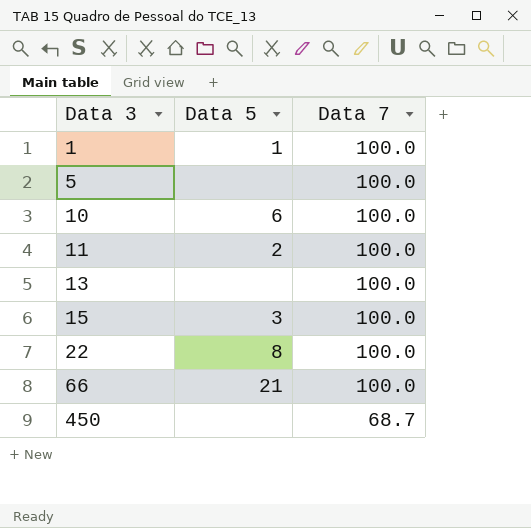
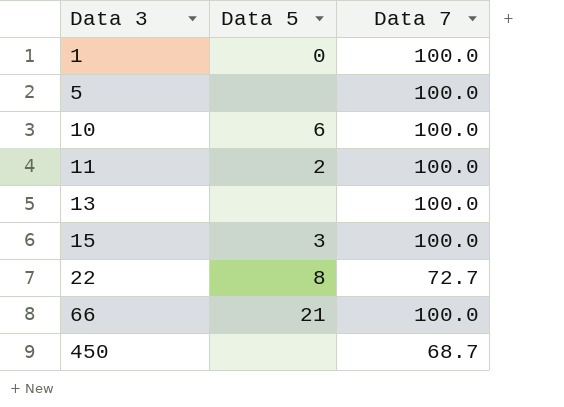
1 | Data 5: 1 -> 0
22 | Data 7: 100.0 -> 72.7

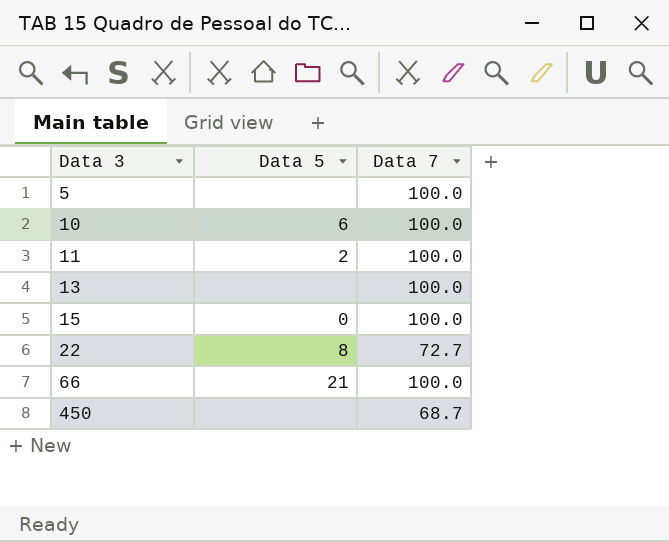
row 1: 0 | 100.0 -> none
15 | Data 5: 3 -> 0

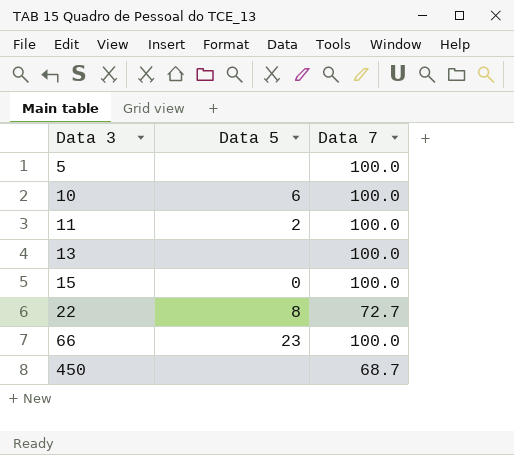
66 | Data 5: 21 -> 23

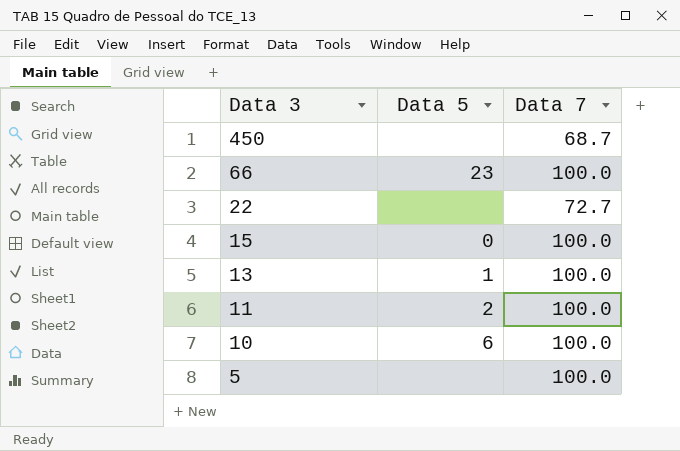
row order: Data 3 ascending -> Data 3 descending
22 | Data 5: 8 -> none
13 | Data 5: none -> 1

